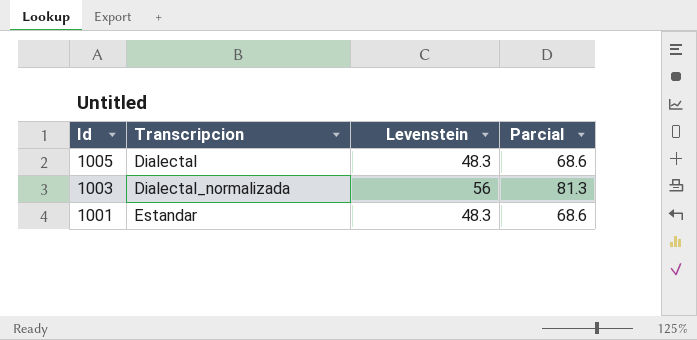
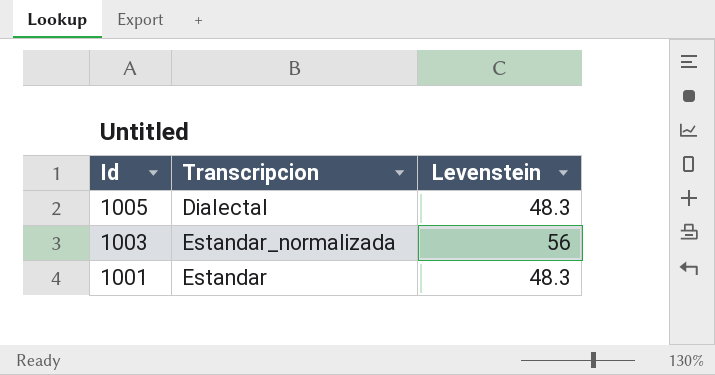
column Parcial | position: 4 -> none
1003 | Transcripcion: Dialectal_normalizada -> Estandar_normalizada

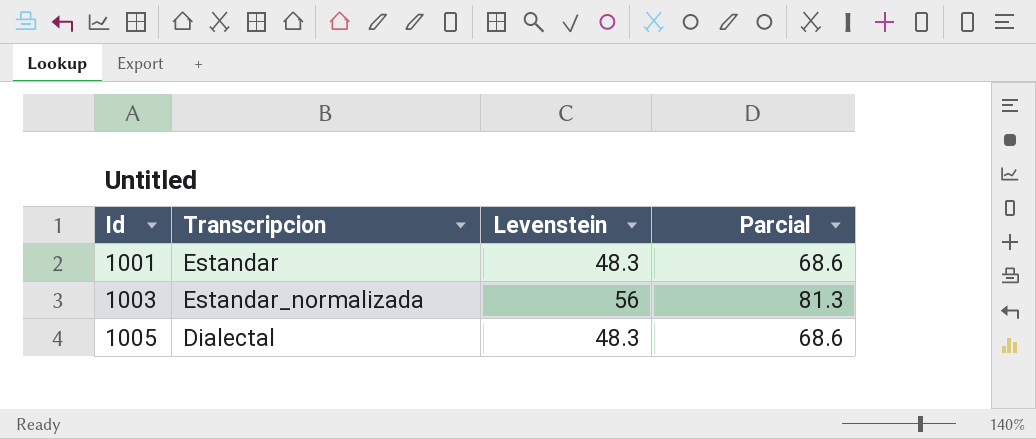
row order: Id descending -> Id ascending
column Parcial | position: none -> 4

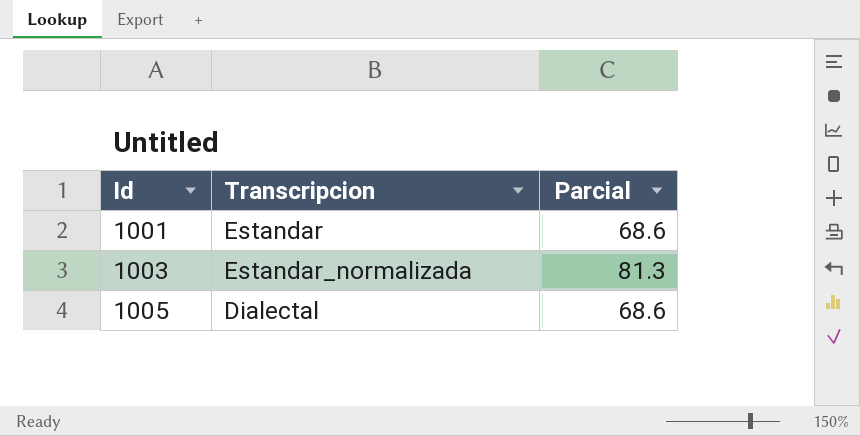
column Levenstein | position: 3 -> none

